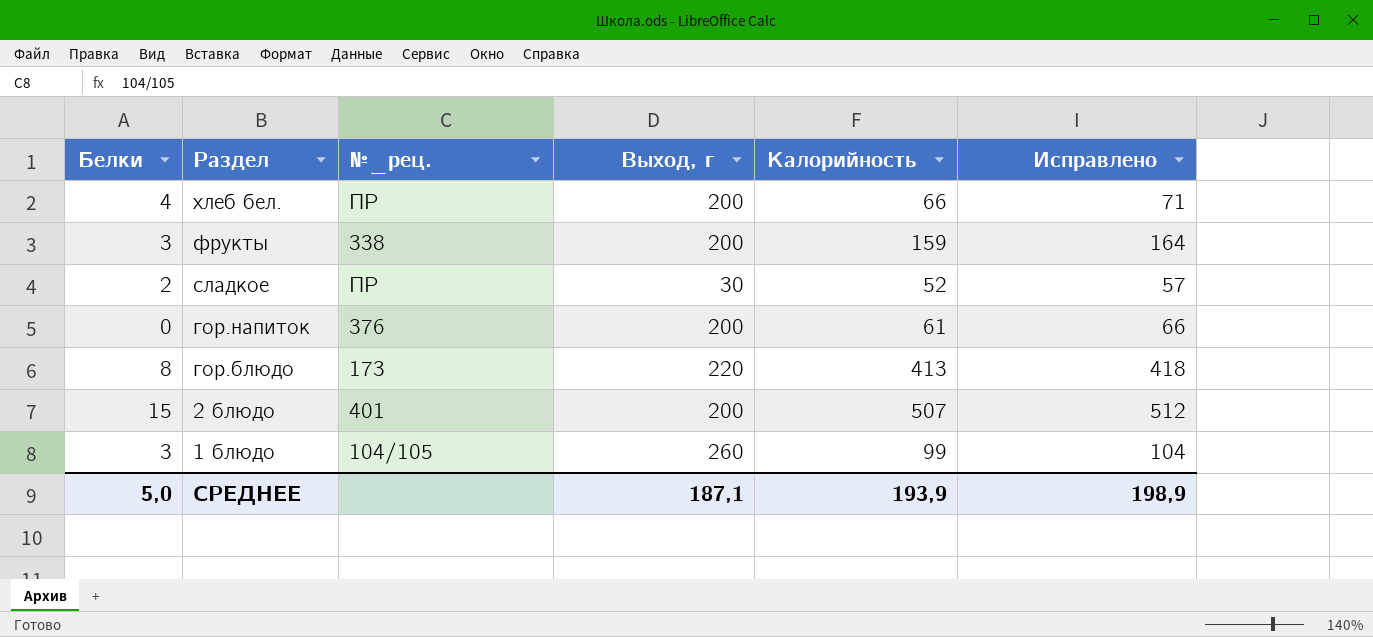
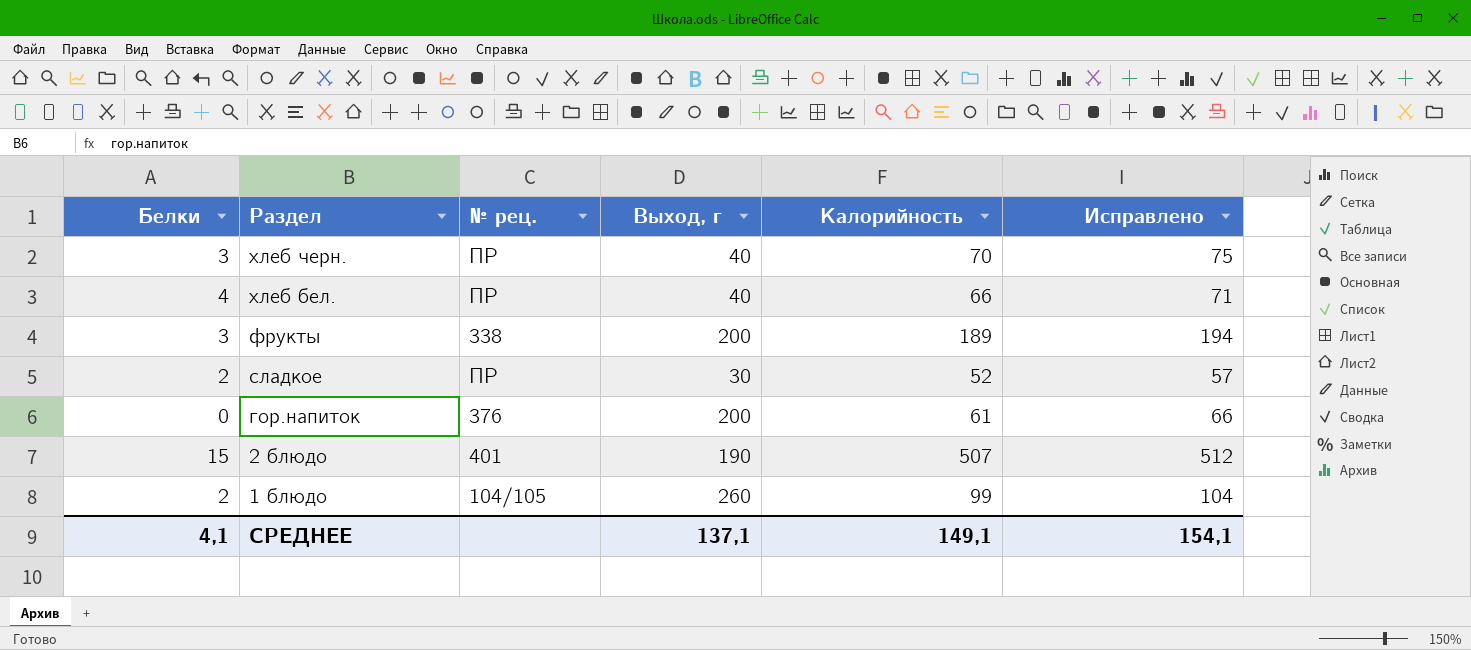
column name: №_рец. -> № рец.
row гор.блюдо: 8 | 173 | 220 | 413 | 418 -> none
row хлеб черн.: none -> 3 | ПР | 40 | 70 | 75
хлеб бел. | Выход, г: 200 -> 40
фрукты | Калорийность: 159 -> 189
фрукты | Исправлено: 164 -> 194
2 блюдо | Выход, г: 200 -> 190
1 блюдо | Белки: 3 -> 2
СРЕДНЕЕ | Белки: 5,0 -> 4,1
СРЕДНЕЕ | Выход, г: 187,1 -> 137,1
СРЕДНЕЕ | Калорийность: 193,9 -> 149,1
СРЕДНЕЕ | Исправлено: 198,9 -> 154,1

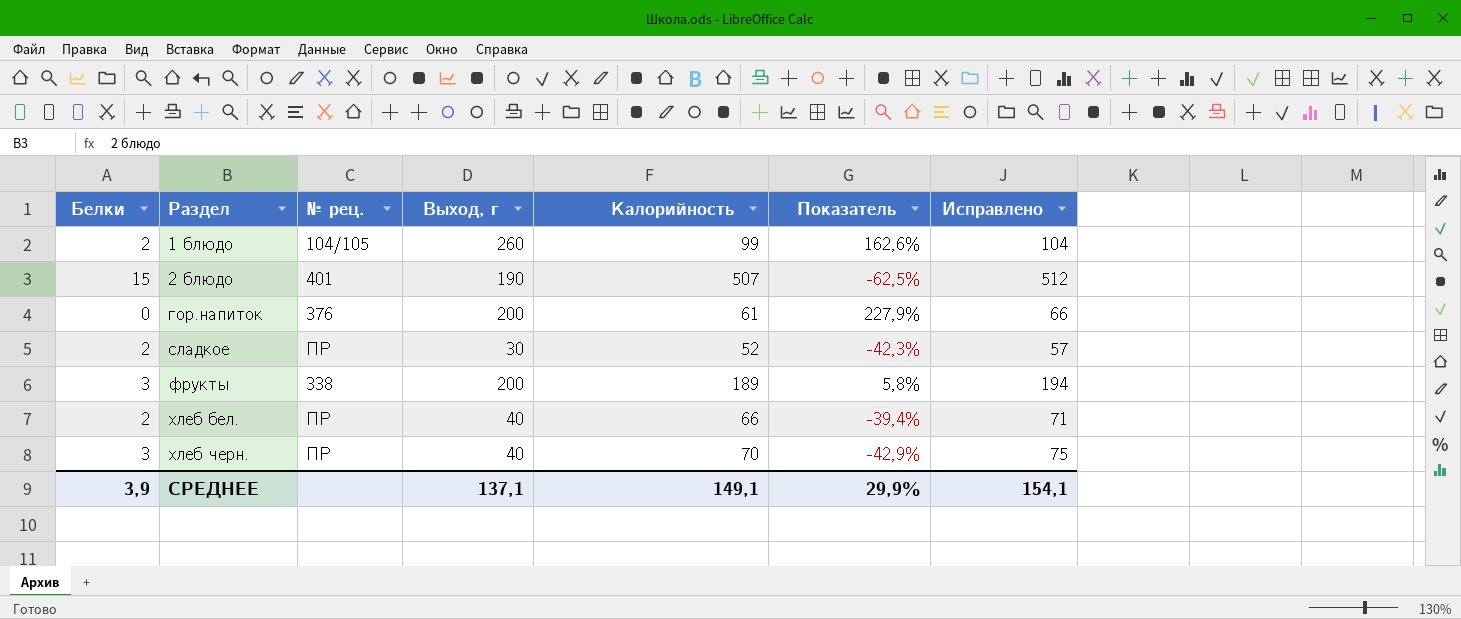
row order: Раздел descending -> Раздел ascending
column Показатель | formula: none -> ([Выход, г] - [Калорийность]) / [Калорийность]
хлеб бел. | Белки: 4 -> 2
СРЕДНЕЕ | Белки: 4,1 -> 3,9

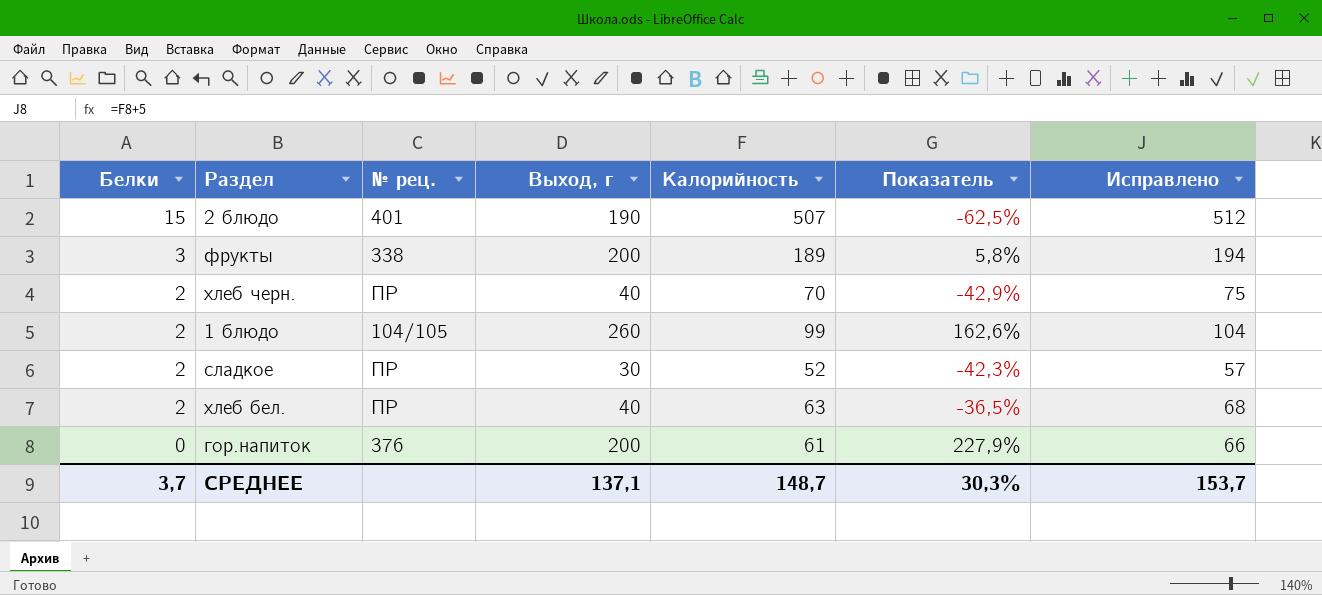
row order: Раздел ascending -> Белки descending
хлеб черн. | Белки: 3 -> 2
хлеб бел. | Калорийность: 66 -> 63
хлеб бел. | Показатель: -39,4% -> -36,5%
хлеб бел. | Исправлено: 71 -> 68
СРЕДНЕЕ | Белки: 3,9 -> 3,7
СРЕДНЕЕ | Калорийность: 149,1 -> 148,7
СРЕДНЕЕ | Показатель: 29,9% -> 30,3%
СРЕДНЕЕ | Исправлено: 154,1 -> 153,7

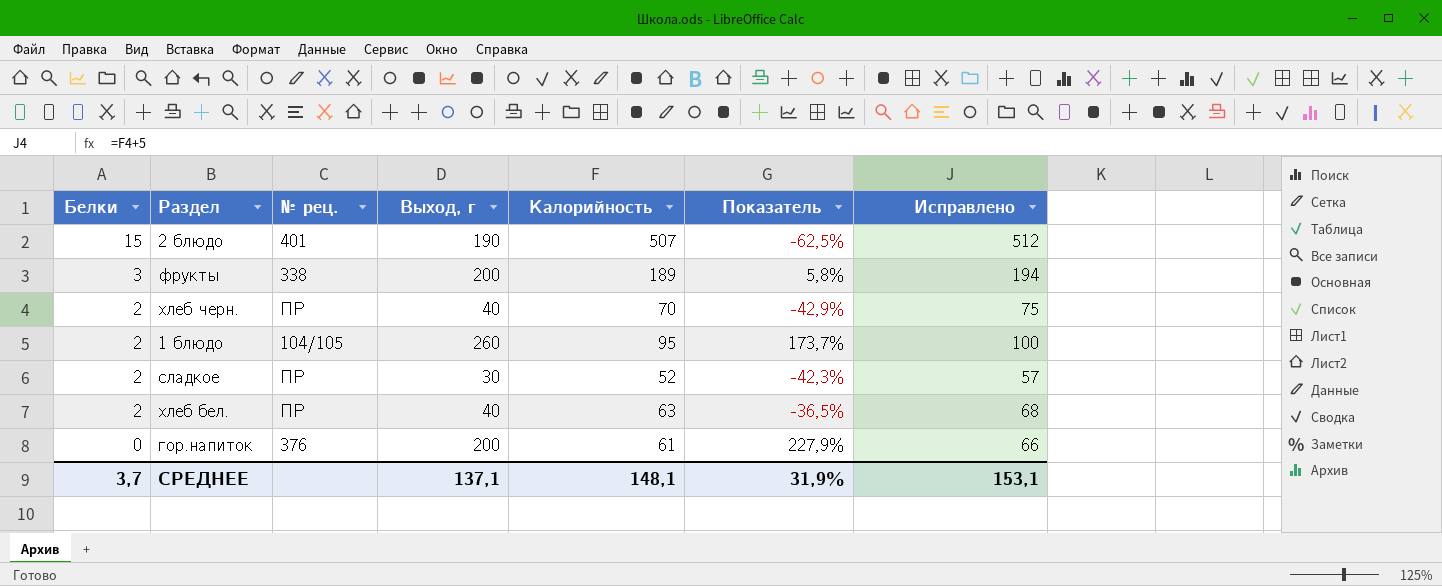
1 блюдо | Калорийность: 99 -> 95
1 блюдо | Показатель: 162,6% -> 173,7%
1 блюдо | Исправлено: 104 -> 100
СРЕДНЕЕ | Калорийность: 148,7 -> 148,1
СРЕДНЕЕ | Показатель: 30,3% -> 31,9%
СРЕДНЕЕ | Исправлено: 153,7 -> 153,1

